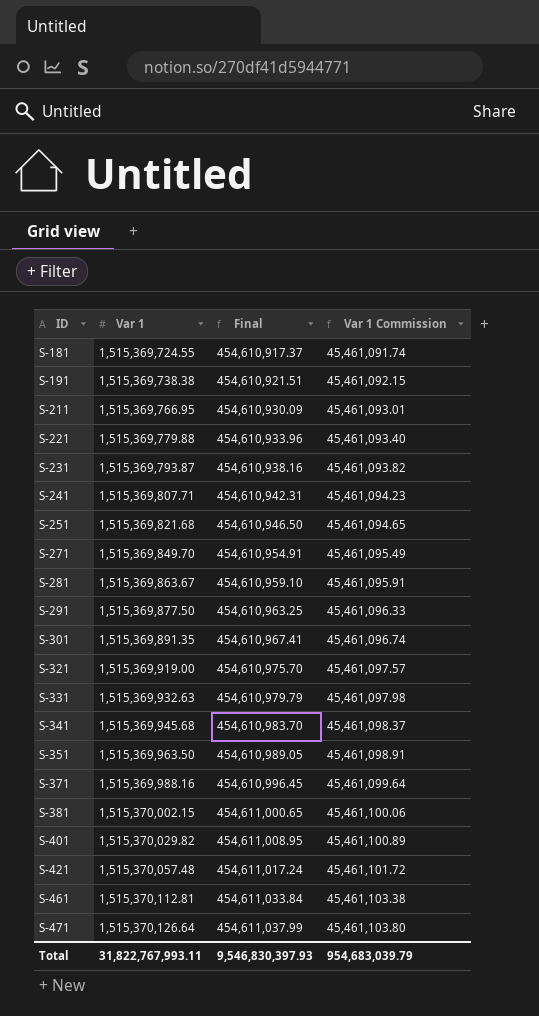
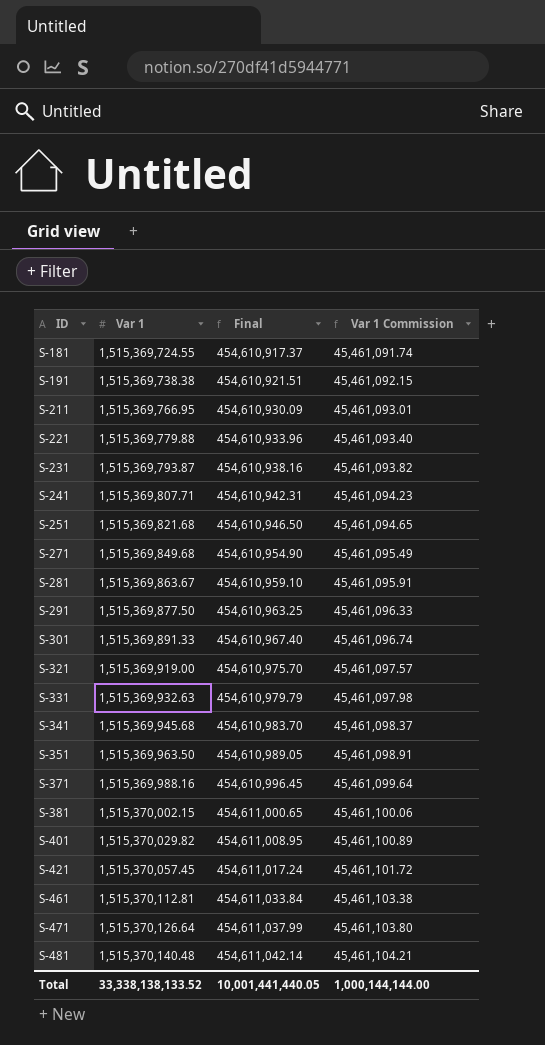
S-271 | Var 1: 1,515,369,849.70 -> 1,515,369,849.68
S-271 | Final: 454,610,954.91 -> 454,610,954.90
S-301 | Var 1: 1,515,369,891.35 -> 1,515,369,891.33
S-301 | Final: 454,610,967.41 -> 454,610,967.40
S-421 | Var 1: 1,515,370,057.48 -> 1,515,370,057.45
row S-481: none -> 1,515,370,140.48 | 454,611,042.14 | 45,461,104.21
Total | Var 1: 31,822,767,993.11 -> 33,338,138,133.52
Total | Final: 9,546,830,397.93 -> 10,001,441,440.05
Total | Var 1 Commission: 954,683,039.79 -> 1,000,144,144.00

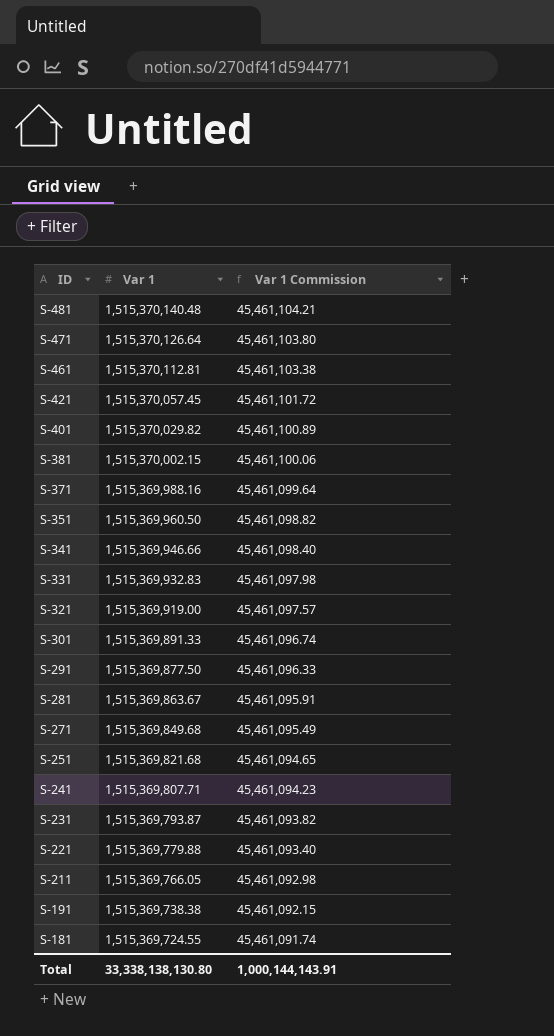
row order: ID ascending -> ID descending
column Final | formula: [Var 1] * 0.3 -> none
S-351 | Var 1: 1,515,369,963.50 -> 1,515,369,960.50
S-351 | Var 1 Commission: 45,461,098.91 -> 45,461,098.82
S-341 | Var 1: 1,515,369,945.68 -> 1,515,369,946.66
S-341 | Var 1 Commission: 45,461,098.37 -> 45,461,098.40
S-331 | Var 1: 1,515,369,932.63 -> 1,515,369,932.83
S-211 | Var 1: 1,515,369,766.95 -> 1,515,369,766.05
S-211 | Var 1 Commission: 45,461,093.01 -> 45,461,092.98
Total | Var 1: 33,338,138,133.52 -> 33,338,138,130.80
Total | Var 1 Commission: 1,000,144,144.00 -> 1,000,144,143.91

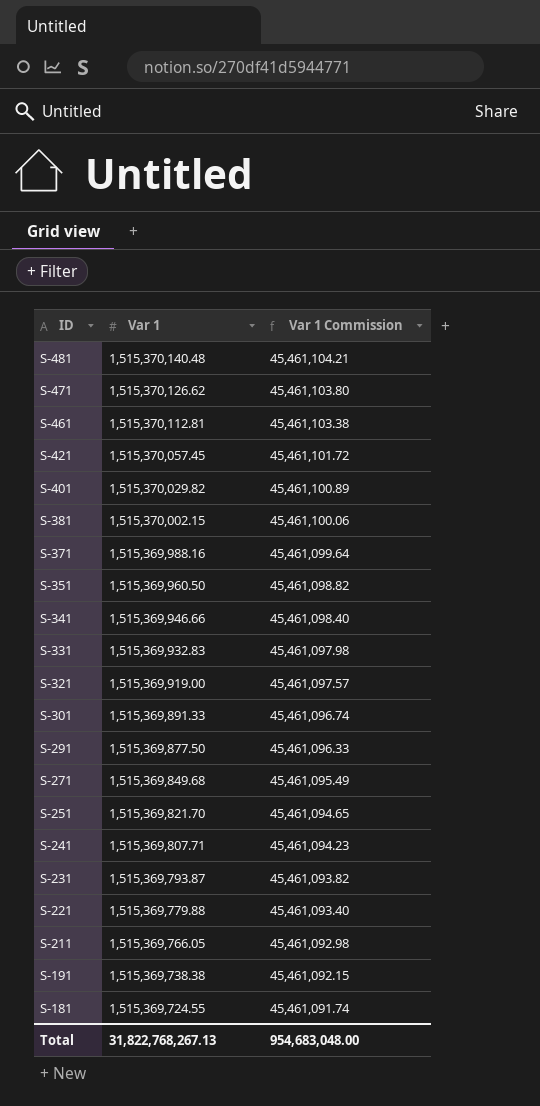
row S-281: 1,515,369,863.67 | 45,461,095.91 -> none
S-471 | Var 1: 1,515,370,126.64 -> 1,515,370,126.62
S-251 | Var 1: 1,515,369,821.68 -> 1,515,369,821.70
Total | Var 1: 33,338,138,130.80 -> 31,822,768,267.13
Total | Var 1 Commission: 1,000,144,143.91 -> 954,683,048.00

